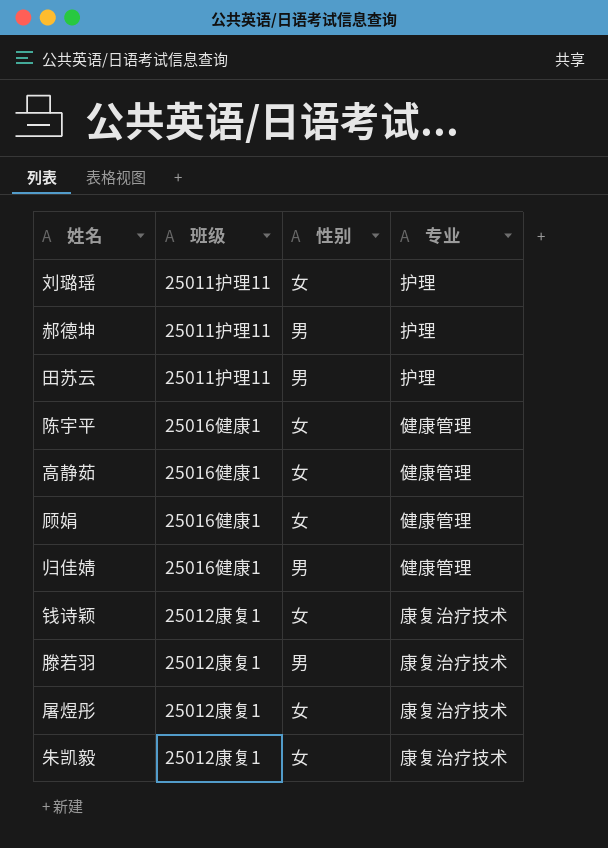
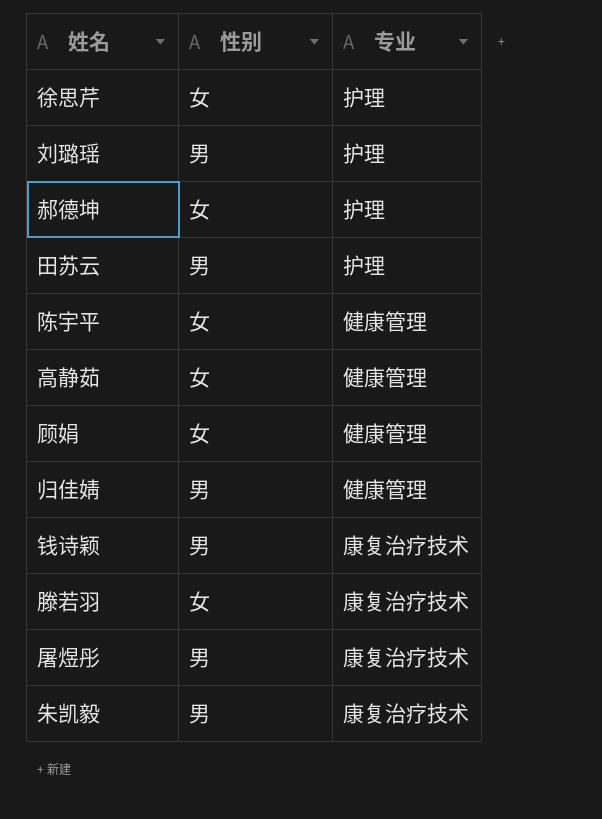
column 班级 | position: 2 -> none
row 徐思芹: none -> 女 | 护理
刘璐瑶 | 性别: 女 -> 男
郝德坤 | 性别: 男 -> 女
钱诗颖 | 性别: 女 -> 男
滕若羽 | 性别: 男 -> 女
屠煜彤 | 性别: 女 -> 男
朱凯毅 | 性别: 女 -> 男

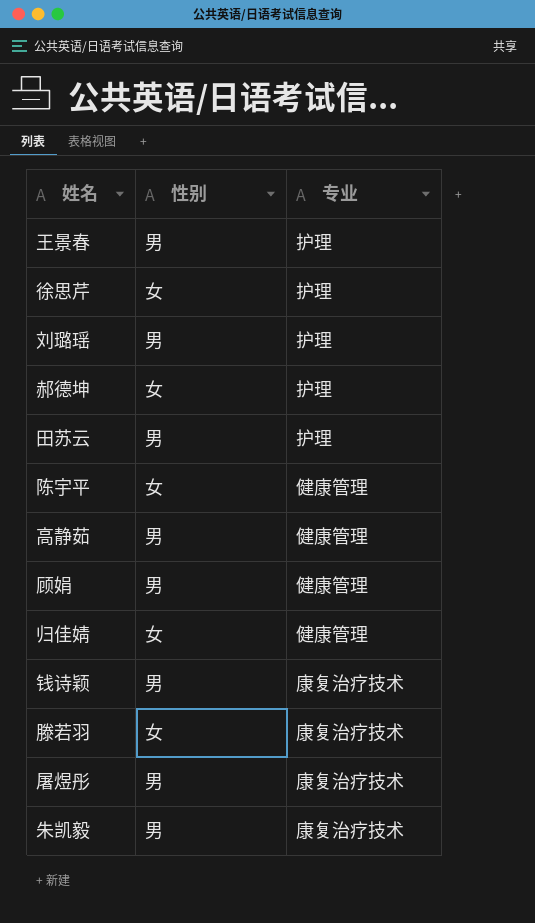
row 王景春: none -> 男 | 护理
高静茹 | 性别: 女 -> 男
顾娟 | 性别: 女 -> 男
归佳婧 | 性别: 男 -> 女

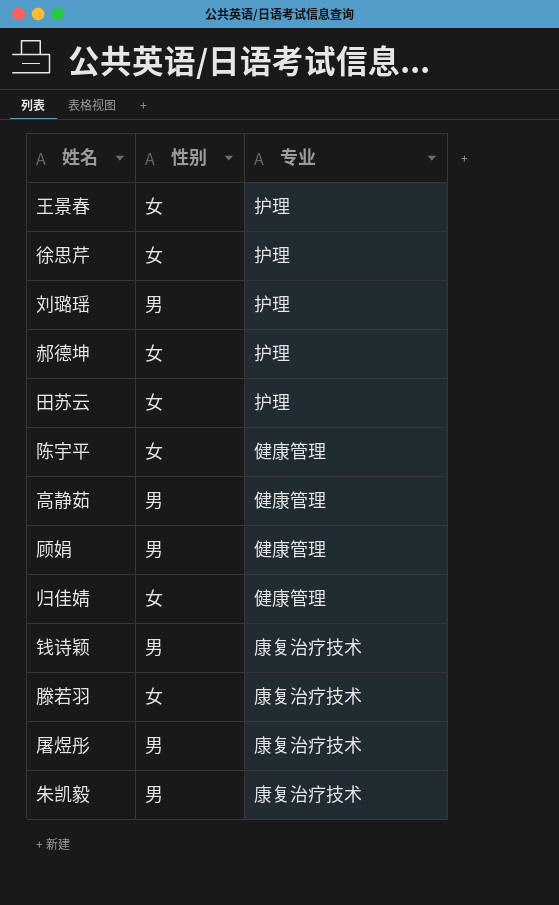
王景春 | 性别: 男 -> 女
田苏云 | 性别: 男 -> 女

